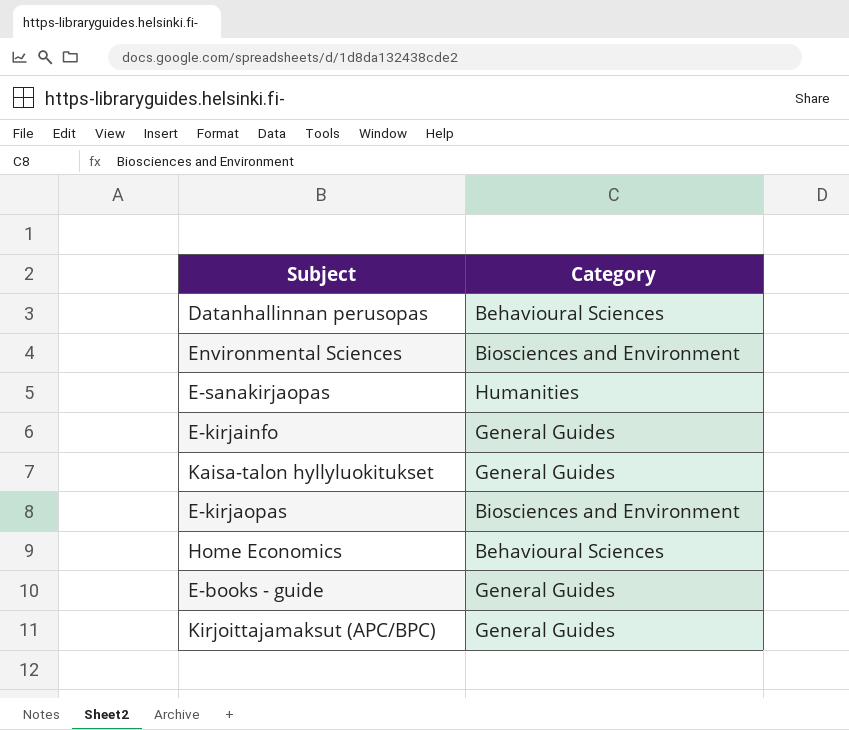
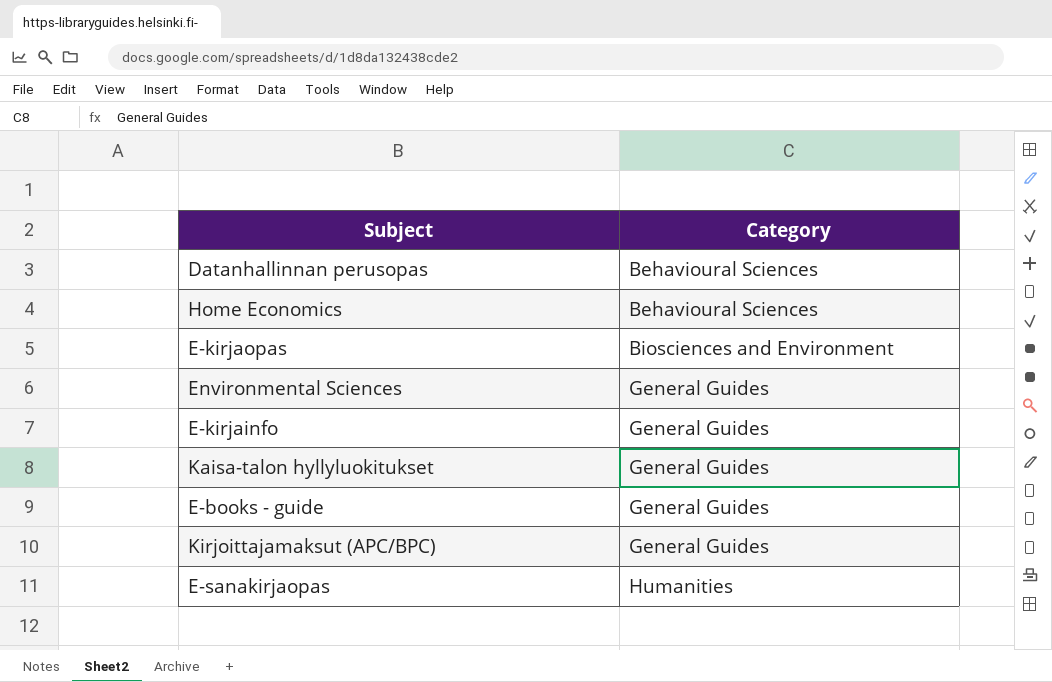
row order: none -> Category ascending
Environmental Sciences | Category: Biosciences and Environment -> General Guides

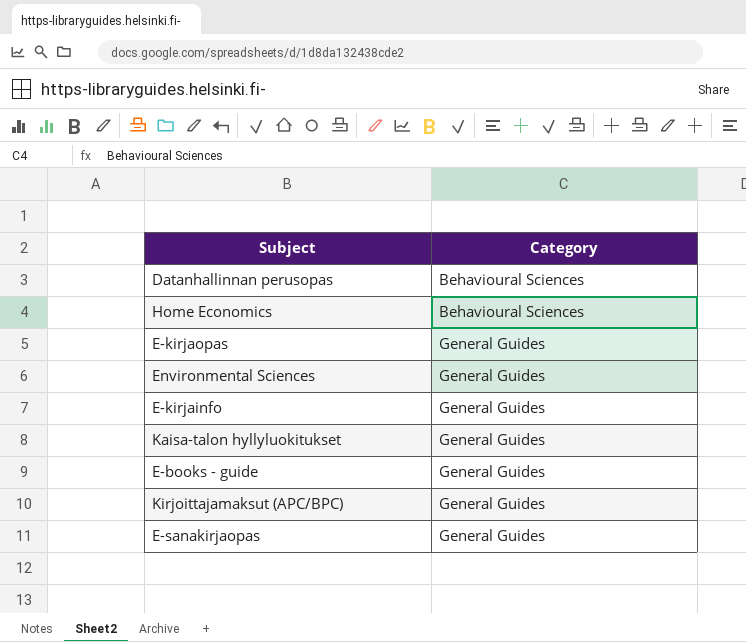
E-kirjaopas | Category: Biosciences and Environment -> General Guides
E-sanakirjaopas | Category: Humanities -> General Guides

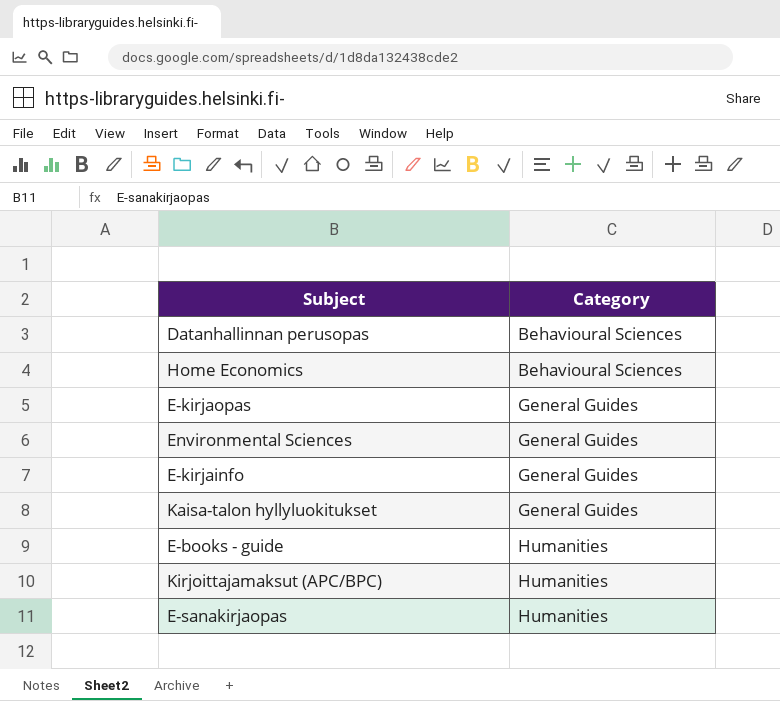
E-books - guide | Category: General Guides -> Humanities
Kirjoittajamaksut (APC/BPC) | Category: General Guides -> Humanities
E-sanakirjaopas | Category: General Guides -> Humanities

